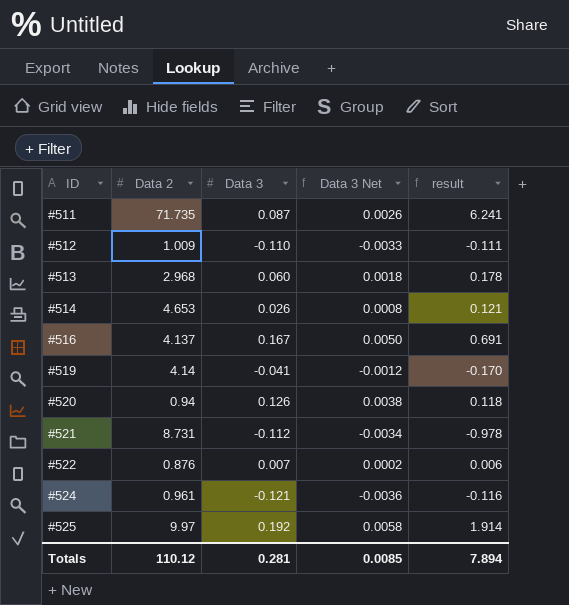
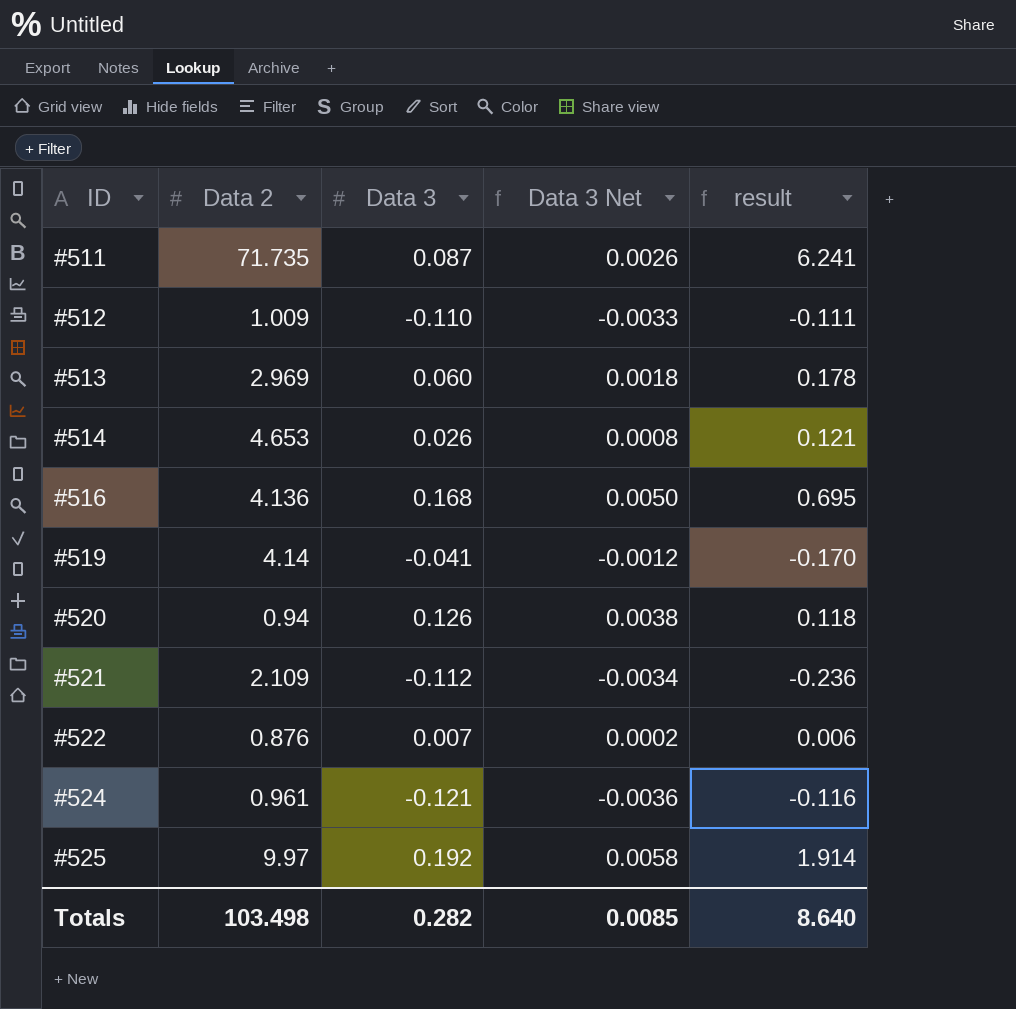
#513 | Data 2: 2.968 -> 2.969
#516 | Data 2: 4.137 -> 4.136
#516 | Data 3: 0.167 -> 0.168
#516 | result: 0.691 -> 0.695
#521 | Data 2: 8.731 -> 2.109
#521 | result: -0.978 -> -0.236
Totals | Data 2: 110.12 -> 103.498
Totals | Data 3: 0.281 -> 0.282
Totals | result: 7.894 -> 8.640

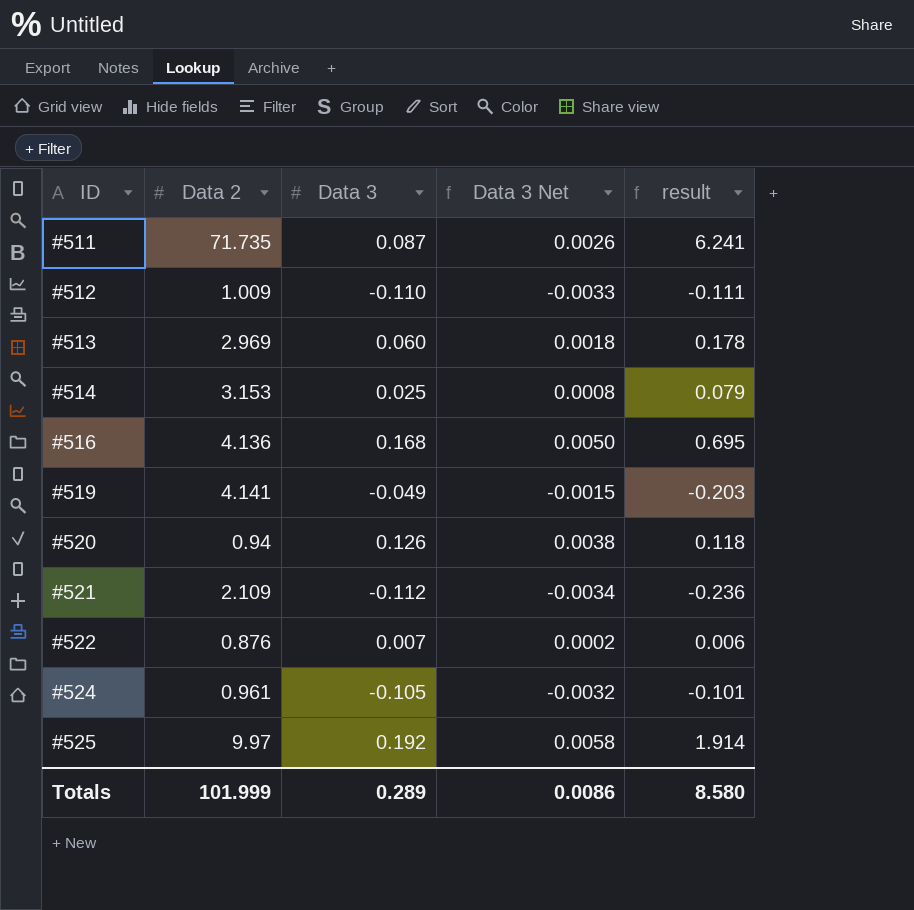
#514 | Data 2: 4.653 -> 3.153
#514 | Data 3: 0.026 -> 0.025
#514 | result: 0.121 -> 0.079
#519 | Data 2: 4.14 -> 4.141
#519 | Data 3: -0.041 -> -0.049
#519 | Data 3 Net: -0.0012 -> -0.0015
#519 | result: -0.170 -> -0.203
#524 | Data 3: -0.121 -> -0.105
#524 | Data 3 Net: -0.0036 -> -0.0032
#524 | result: -0.116 -> -0.101
Totals | Data 2: 103.498 -> 101.999
Totals | Data 3: 0.282 -> 0.289
Totals | Data 3 Net: 0.0085 -> 0.0086
Totals | result: 8.640 -> 8.580

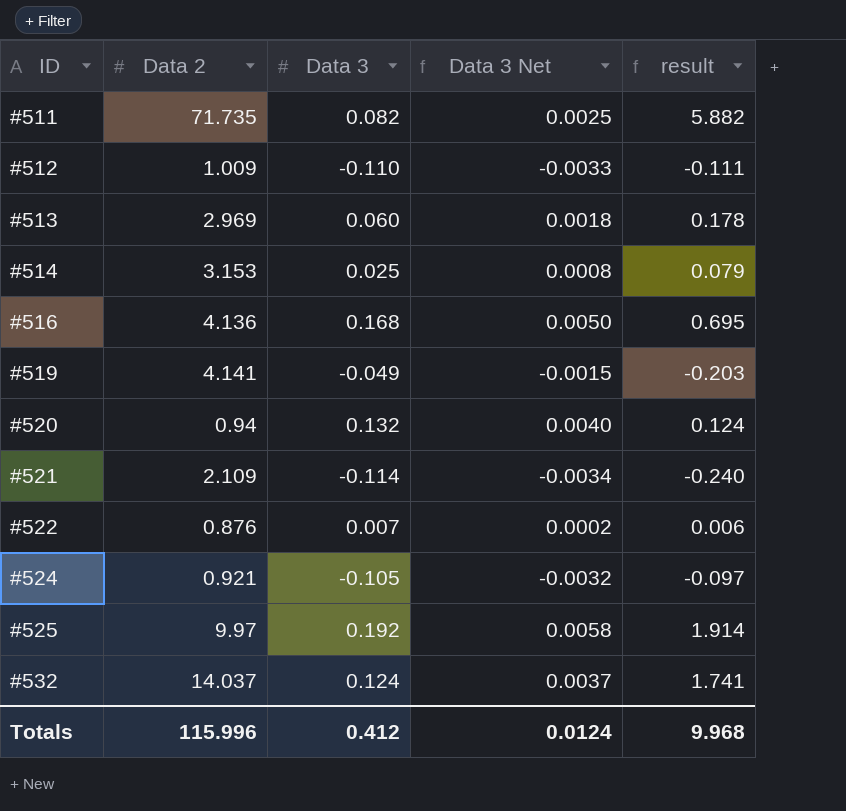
#511 | Data 3: 0.087 -> 0.082
#511 | Data 3 Net: 0.0026 -> 0.0025
#511 | result: 6.241 -> 5.882
#520 | Data 3: 0.126 -> 0.132
#520 | Data 3 Net: 0.0038 -> 0.0040
#520 | result: 0.118 -> 0.124
#521 | Data 3: -0.112 -> -0.114
#521 | result: -0.236 -> -0.240
#524 | Data 2: 0.961 -> 0.921
#524 | result: -0.101 -> -0.097
row #532: none -> 14.037 | 0.124 | 0.0037 | 1.741
Totals | Data 2: 101.999 -> 115.996
Totals | Data 3: 0.289 -> 0.412
Totals | Data 3 Net: 0.0086 -> 0.0124
Totals | result: 8.580 -> 9.968

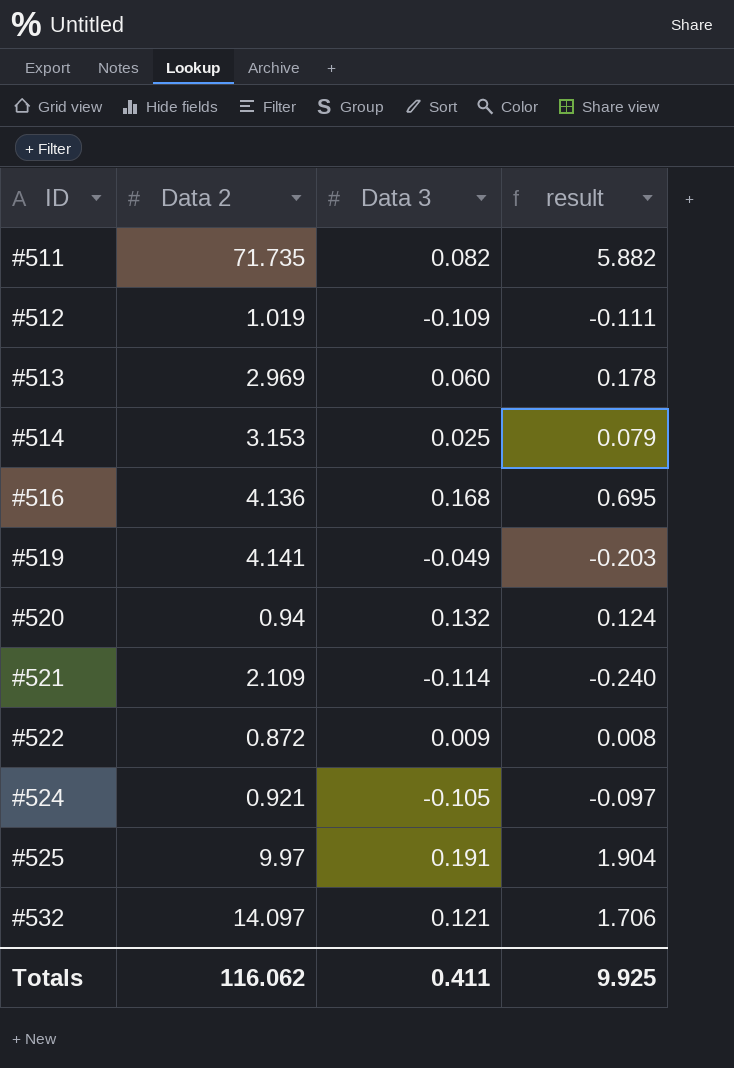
column Data 3 Net | formula: [Data 3] * 0.03 -> none
#512 | Data 2: 1.009 -> 1.019
#512 | Data 3: -0.110 -> -0.109
#522 | Data 2: 0.876 -> 0.872
#522 | Data 3: 0.007 -> 0.009
#522 | result: 0.006 -> 0.008
#525 | Data 3: 0.192 -> 0.191
#525 | result: 1.914 -> 1.904
#532 | Data 2: 14.037 -> 14.097
#532 | Data 3: 0.124 -> 0.121
#532 | result: 1.741 -> 1.706
Totals | Data 2: 115.996 -> 116.062
Totals | Data 3: 0.412 -> 0.411
Totals | result: 9.968 -> 9.925

